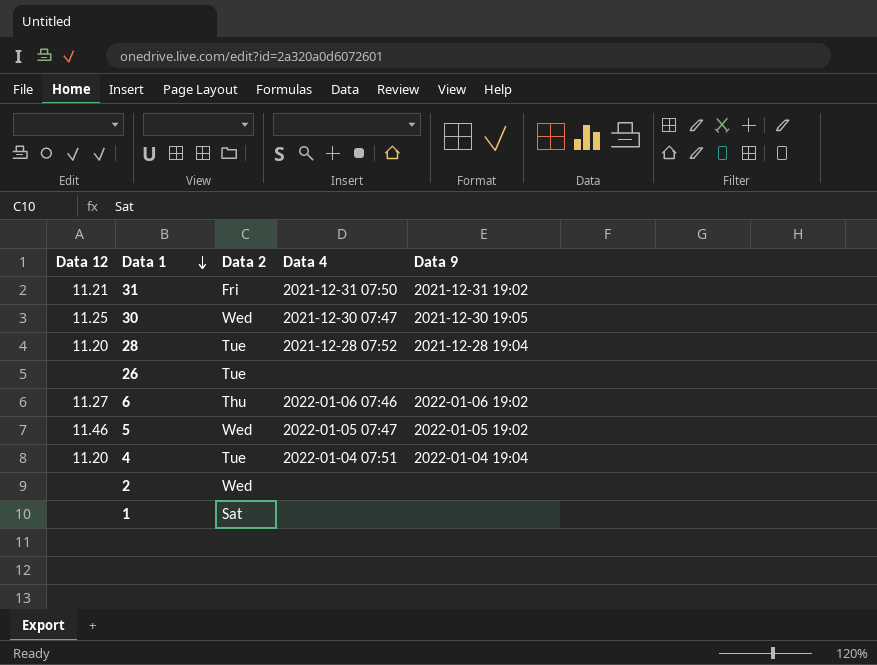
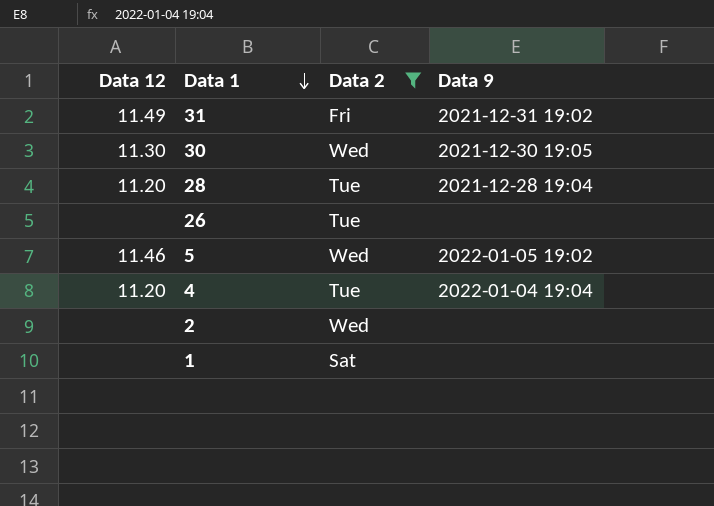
filter: none -> Data 2 != Thu
column Data 4 | position: 4 -> none
31 | Data 12: 11.21 -> 11.49
30 | Data 12: 11.25 -> 11.30

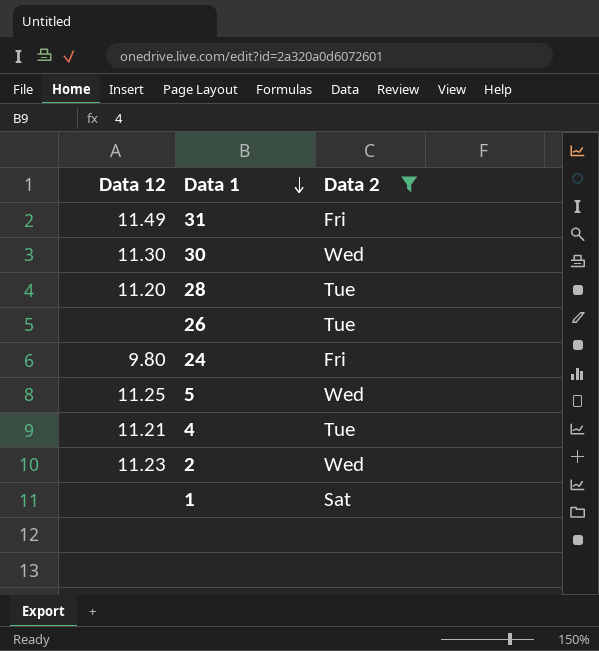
column Data 9 | position: 4 -> none
row 24: none -> 9.80 | Fri
5 | Data 12: 11.46 -> 11.25
4 | Data 12: 11.20 -> 11.21
2 | Data 12: none -> 11.23

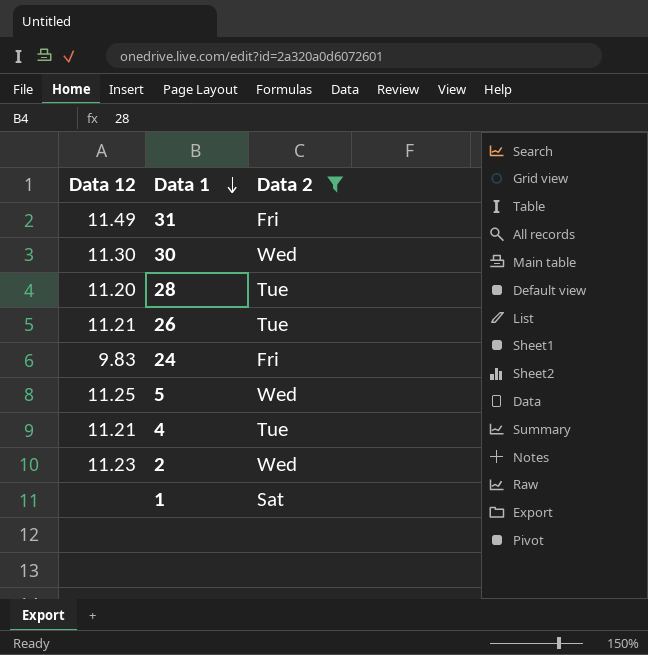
26 | Data 12: none -> 11.21
24 | Data 12: 9.80 -> 9.83

